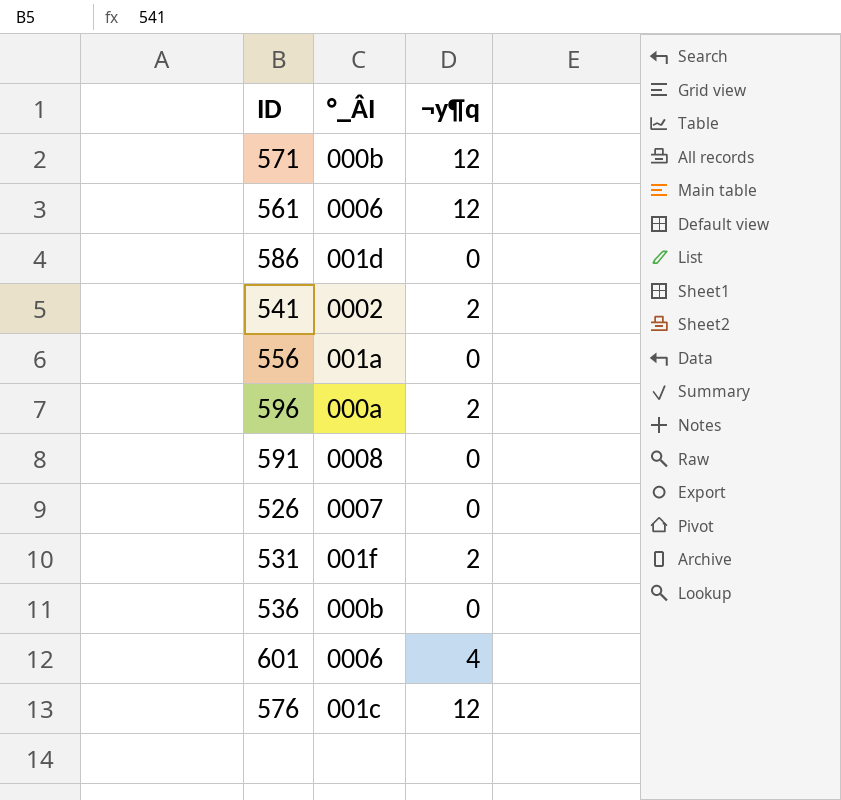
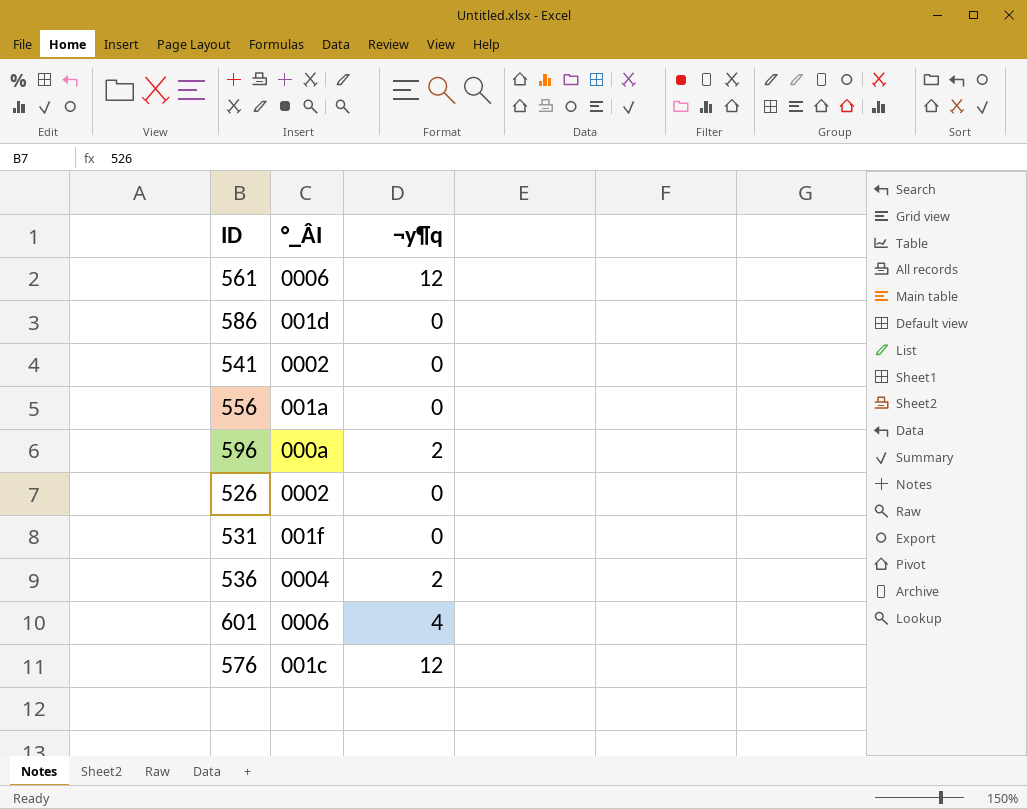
row 571: 000b | 12 -> none
row 591: 0008 | 0 -> none
541 | ¬y¶q: 2 -> 0
526 | °_ÂI: 0007 -> 0002
531 | ¬y¶q: 2 -> 0
536 | °_ÂI: 000b -> 0004
536 | ¬y¶q: 0 -> 2

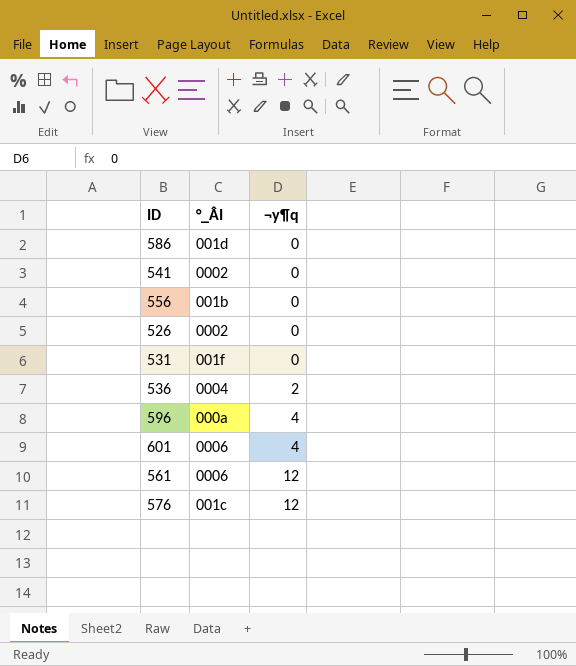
row order: none -> ¬y¶q ascending
556 | °_ÂI: 001a -> 001b
596 | ¬y¶q: 2 -> 4

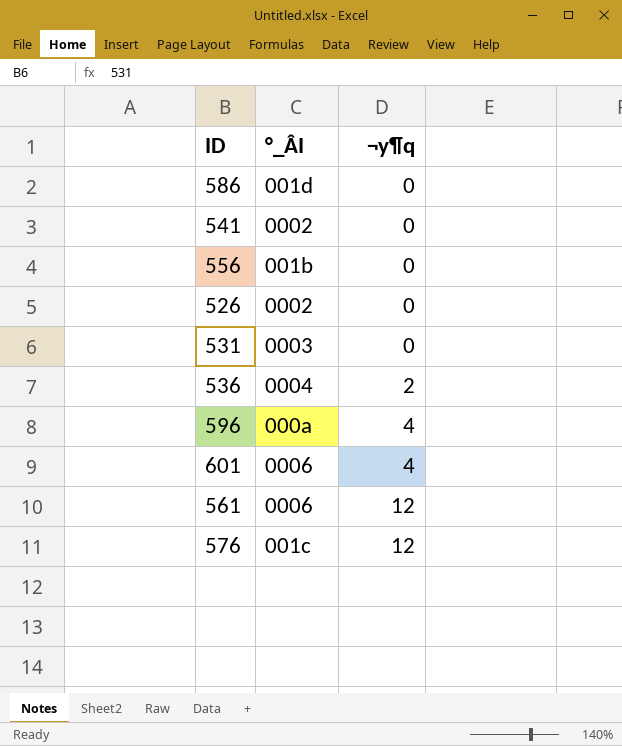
531 | °_ÂI: 001f -> 0003

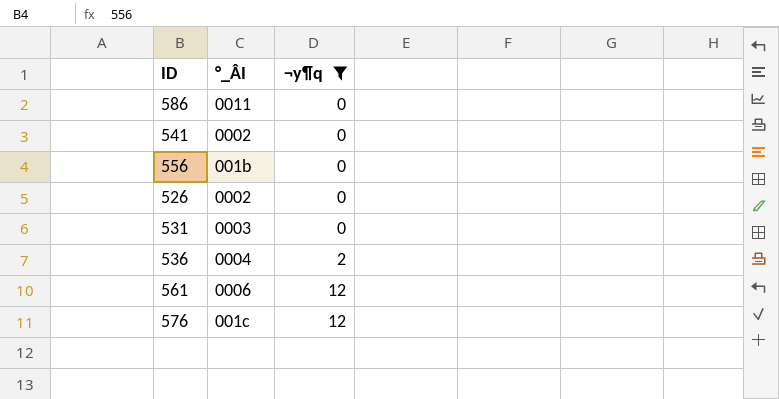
filter: none -> ¬y¶q != 4
586 | °_ÂI: 001d -> 0011

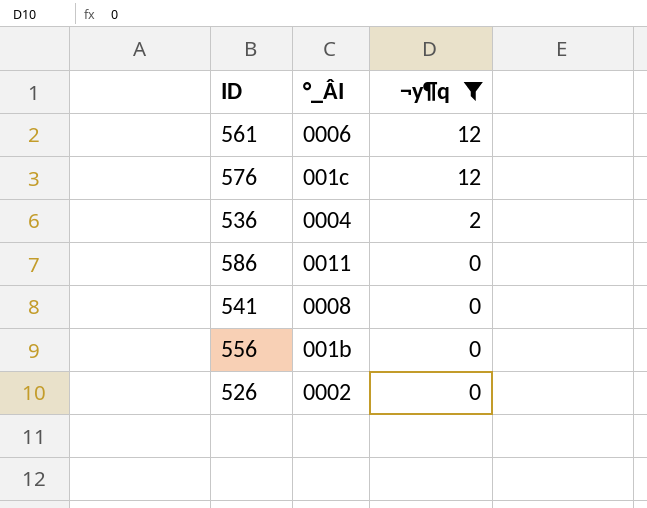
row order: ¬y¶q ascending -> ¬y¶q descending
row 531: 0003 | 0 -> none
541 | °_ÂI: 0002 -> 0008

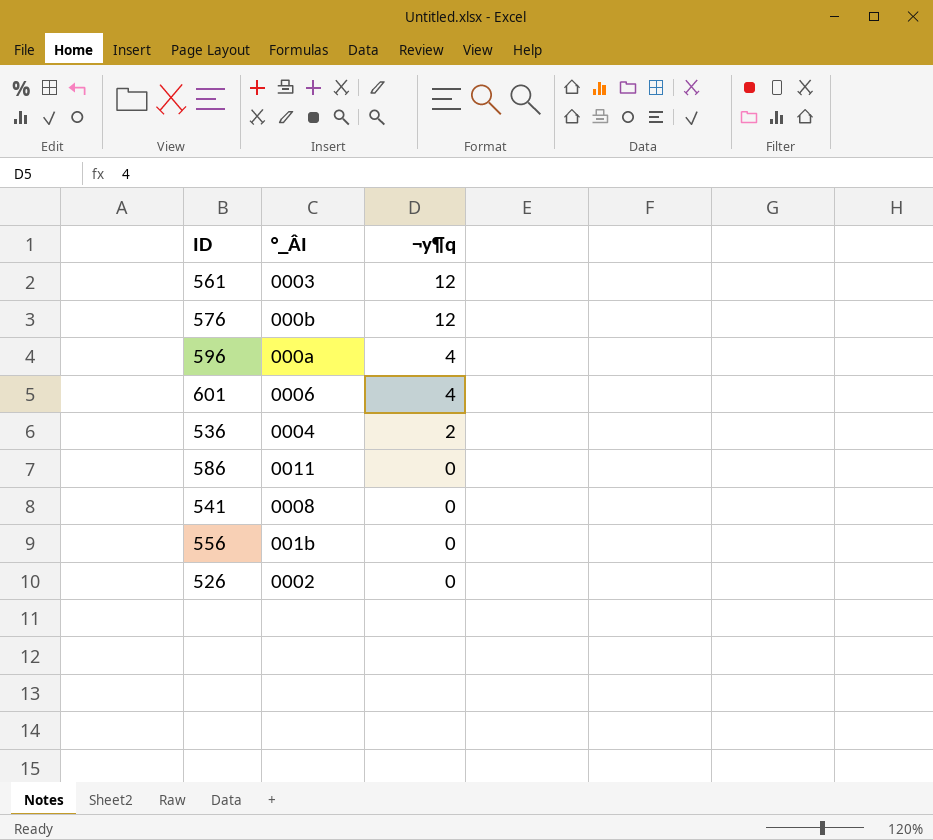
filter: ¬y¶q != 4 -> none
561 | °_ÂI: 0006 -> 0003
576 | °_ÂI: 001c -> 000b

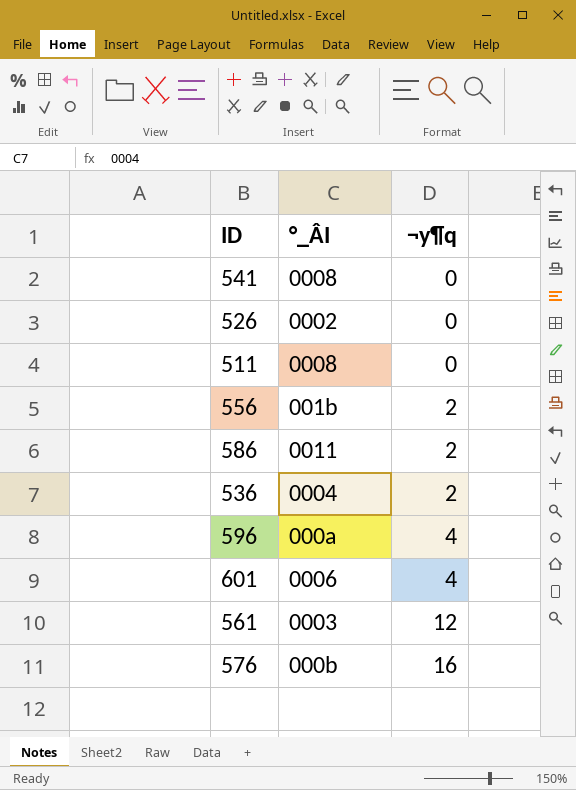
row order: ¬y¶q descending -> ¬y¶q ascending
row 511: none -> 0008 | 0
556 | ¬y¶q: 0 -> 2
586 | ¬y¶q: 0 -> 2
576 | ¬y¶q: 12 -> 16

